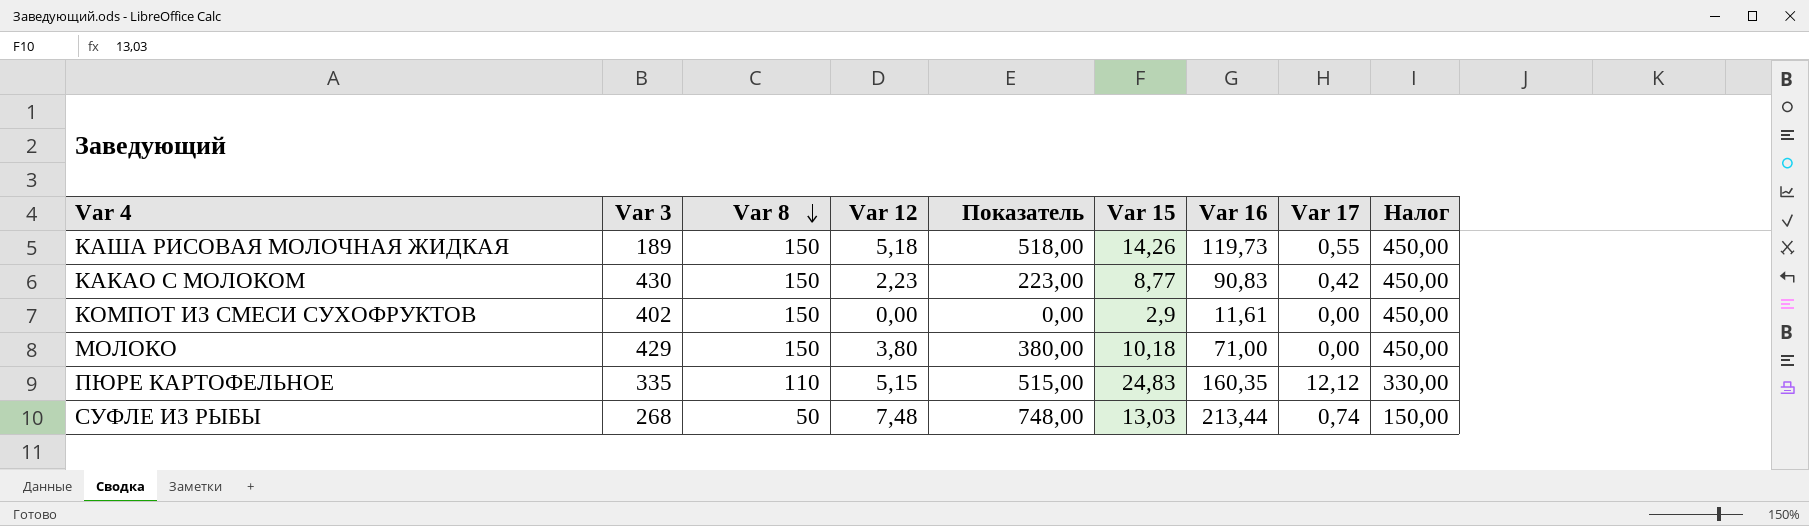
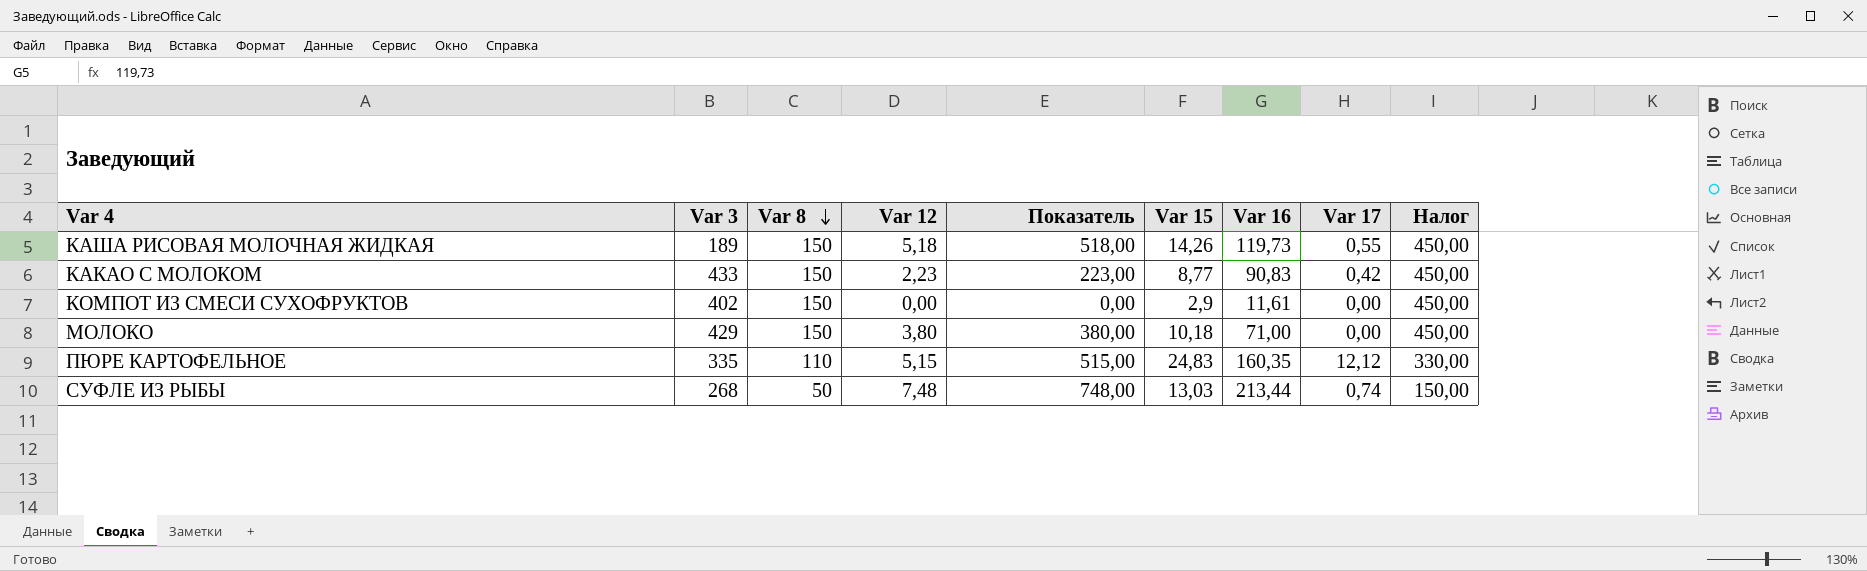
КАКАО С МОЛОКОМ | Var 3: 430 -> 433

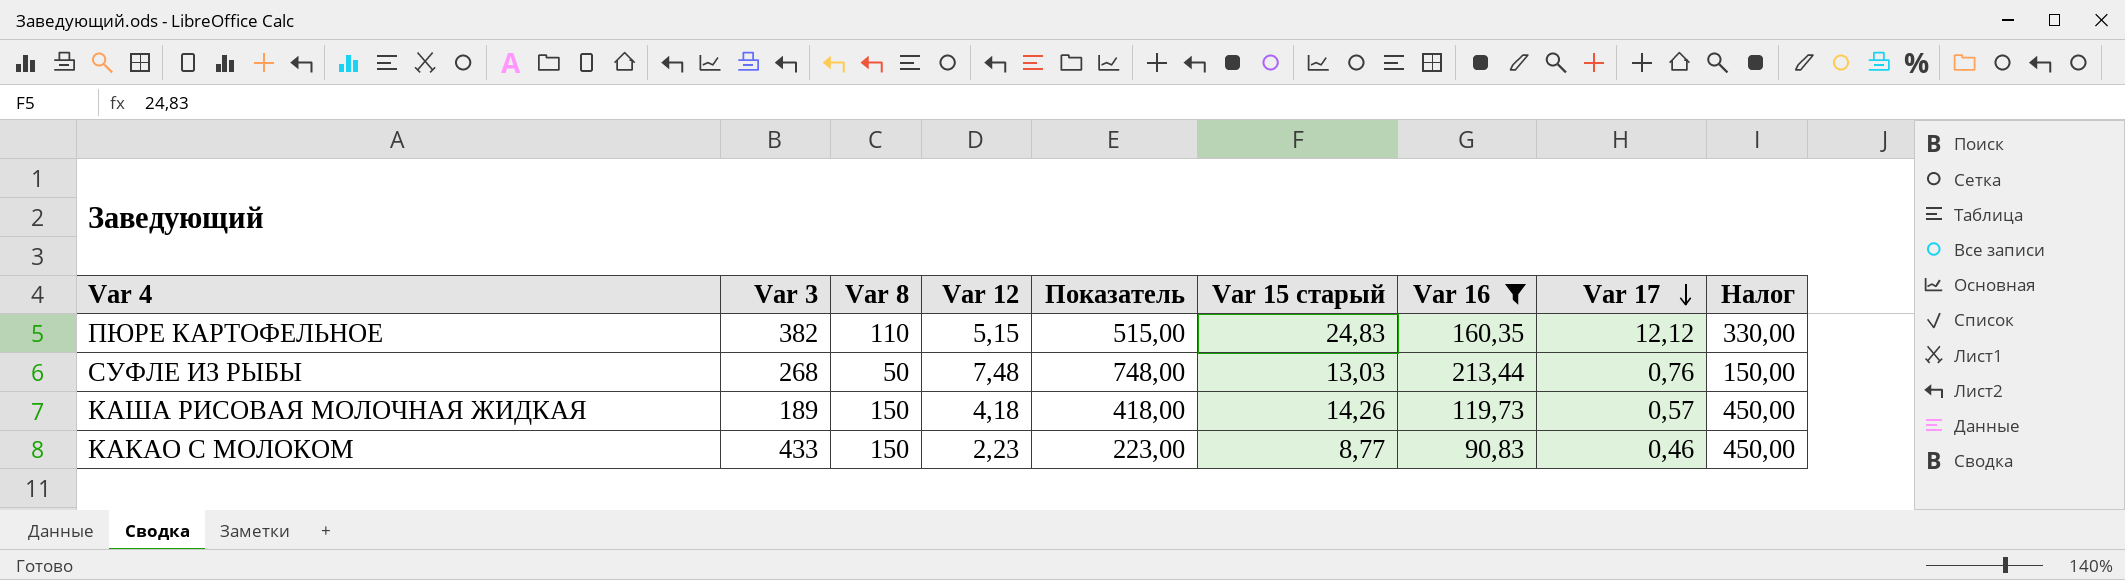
filter: none -> Var 16 >= 90,83
row order: Var 8 descending -> Var 17 descending
column name: Var 15 -> Var 15 старый
ПЮРЕ КАРТОФЕЛЬНОЕ | Var 3: 335 -> 382
СУФЛЕ ИЗ РЫБЫ | Var 17: 0,74 -> 0,76
КАША РИСОВАЯ МОЛОЧНАЯ ЖИДКАЯ | Var 12: 5,18 -> 4,18
КАША РИСОВАЯ МОЛОЧНАЯ ЖИДКАЯ | Показатель: 518,00 -> 418,00
КАША РИСОВАЯ МОЛОЧНАЯ ЖИДКАЯ | Var 17: 0,55 -> 0,57
КАКАО С МОЛОКОМ | Var 17: 0,42 -> 0,46

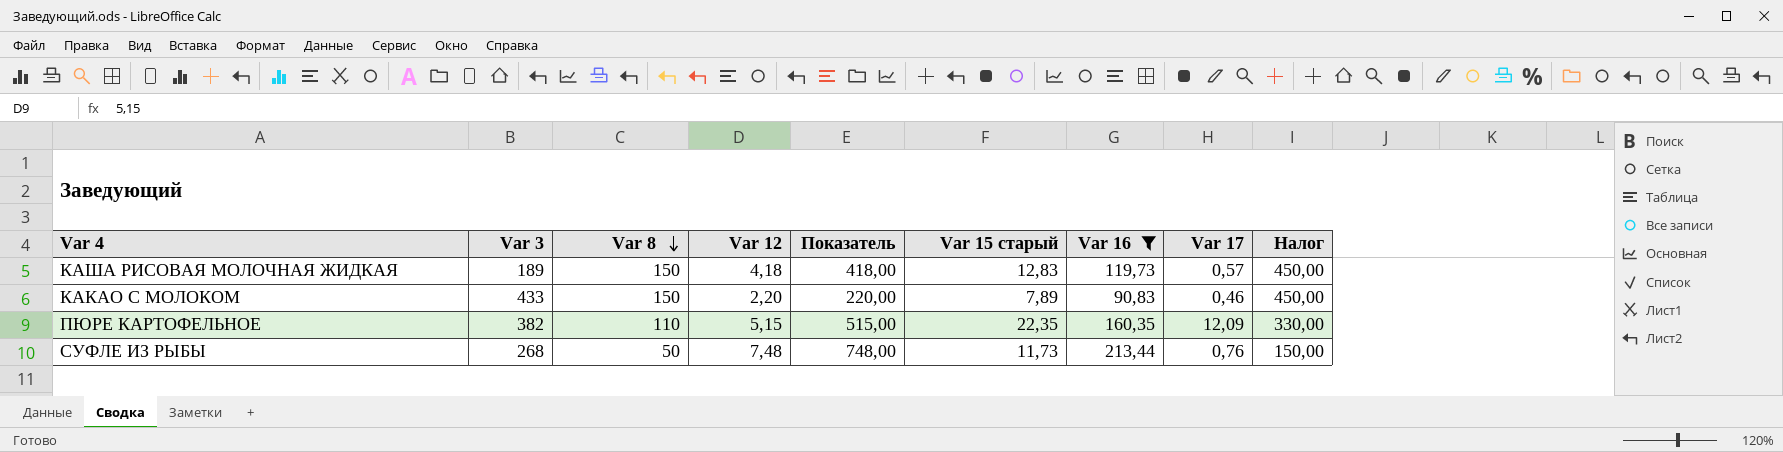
row order: Var 17 descending -> Var 8 descending
КАША РИСОВАЯ МОЛОЧНАЯ ЖИДКАЯ | Var 15 старый: 14,26 -> 12,83
КАКАО С МОЛОКОМ | Var 12: 2,23 -> 2,20
КАКАО С МОЛОКОМ | Показатель: 223,00 -> 220,00
КАКАО С МОЛОКОМ | Var 15 старый: 8,77 -> 7,89
ПЮРЕ КАРТОФЕЛЬНОЕ | Var 15 старый: 24,83 -> 22,35
ПЮРЕ КАРТОФЕЛЬНОЕ | Var 17: 12,12 -> 12,09
СУФЛЕ ИЗ РЫБЫ | Var 15 старый: 13,03 -> 11,73

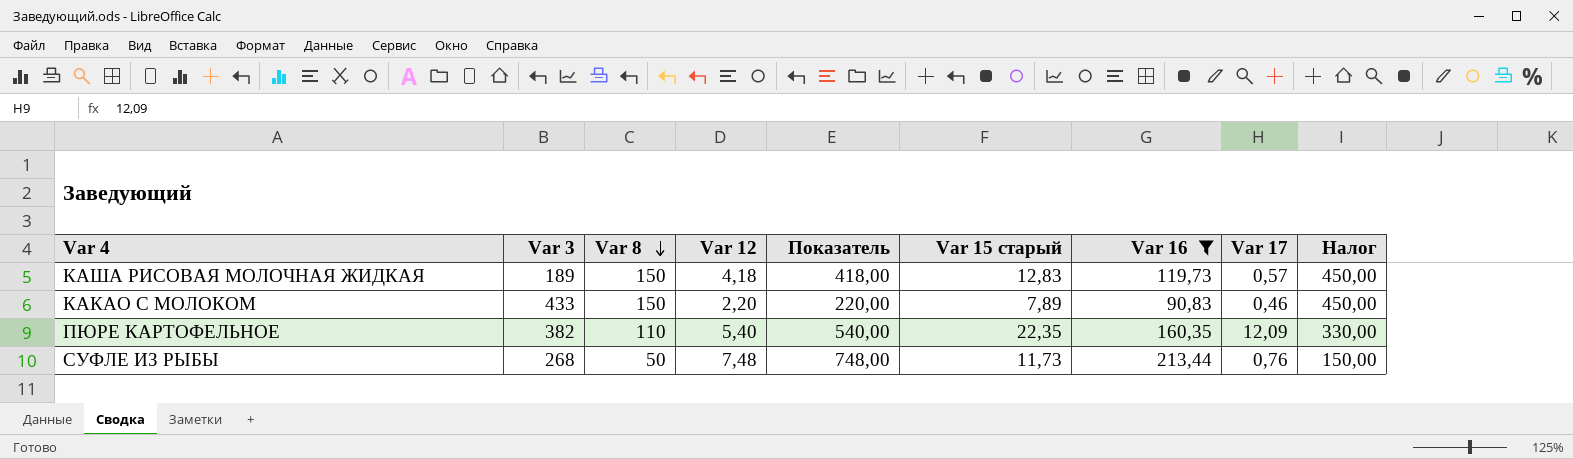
ПЮРЕ КАРТОФЕЛЬНОЕ | Var 12: 5,15 -> 5,40
ПЮРЕ КАРТОФЕЛЬНОЕ | Показатель: 515,00 -> 540,00

